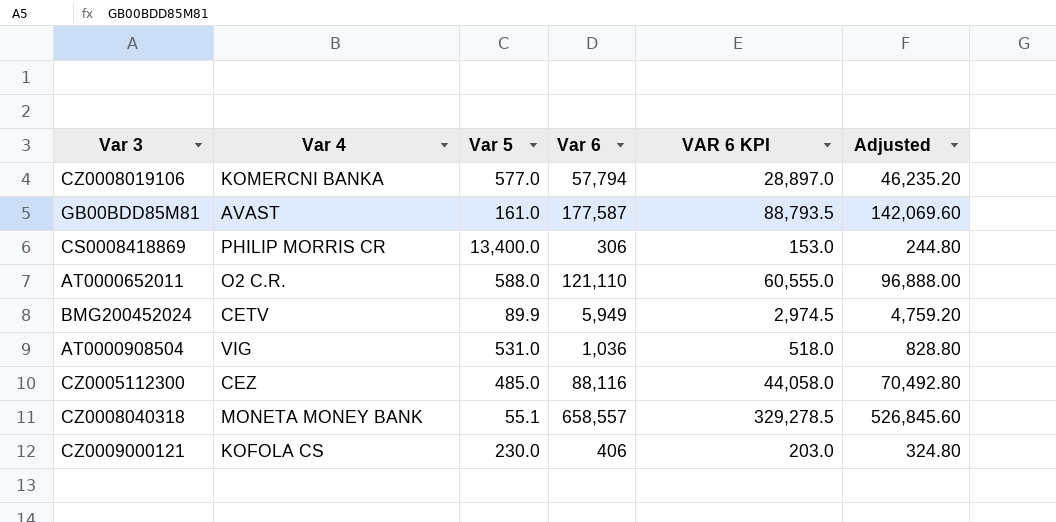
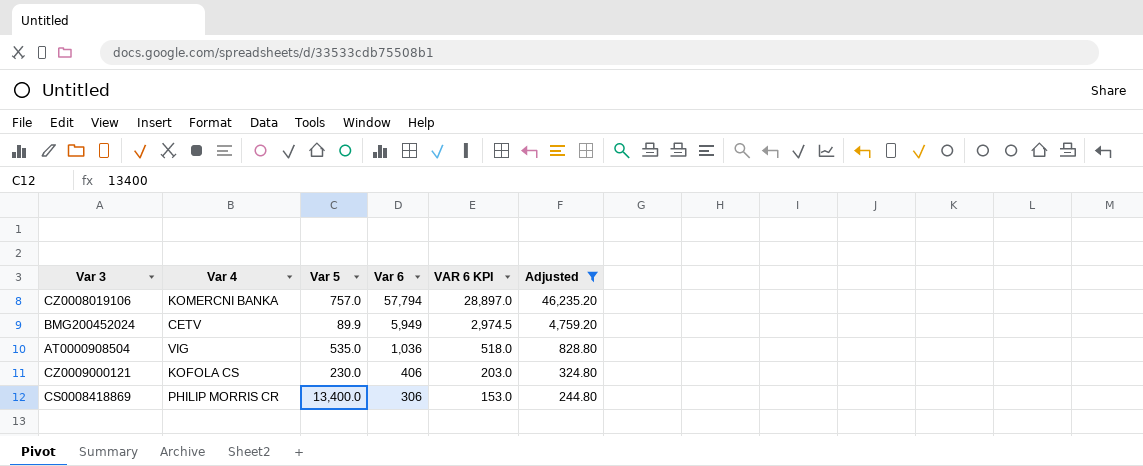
filter: none -> Adjusted <= 46,235.20
row order: none -> Var 6 descending
CZ0008019106 | Var 5: 577.0 -> 757.0
AT0000908504 | Var 5: 531.0 -> 535.0

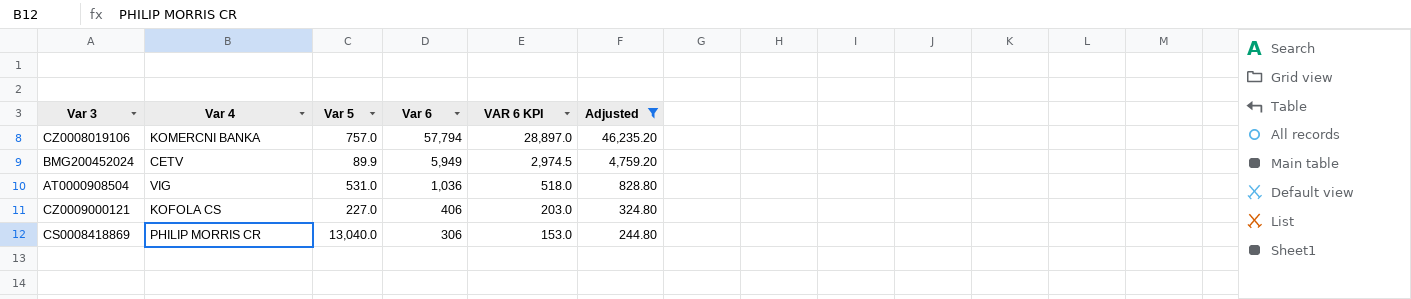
AT0000908504 | Var 5: 535.0 -> 531.0
CZ0009000121 | Var 5: 230.0 -> 227.0
CS0008418869 | Var 5: 13,400.0 -> 13,040.0

